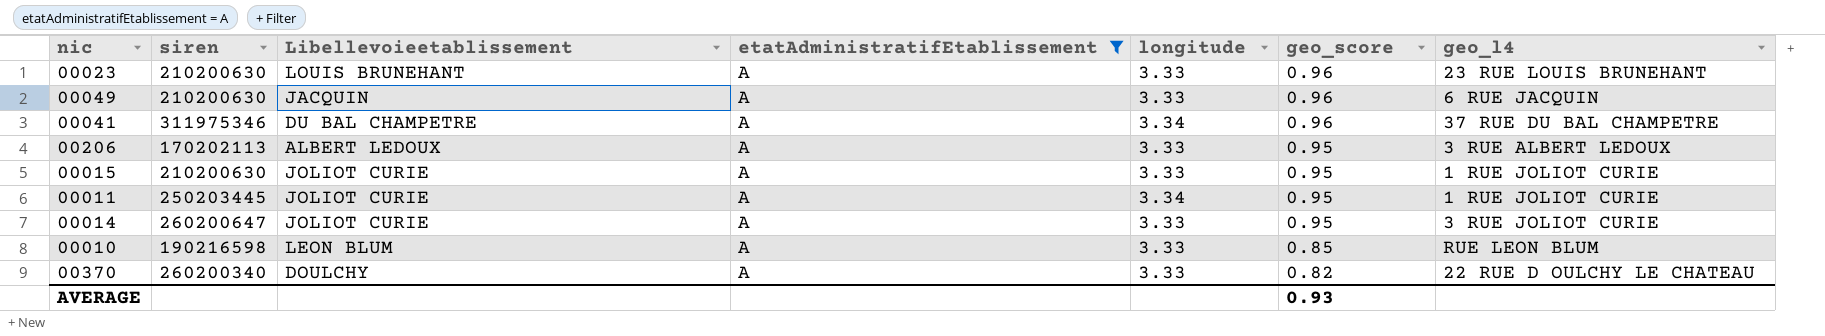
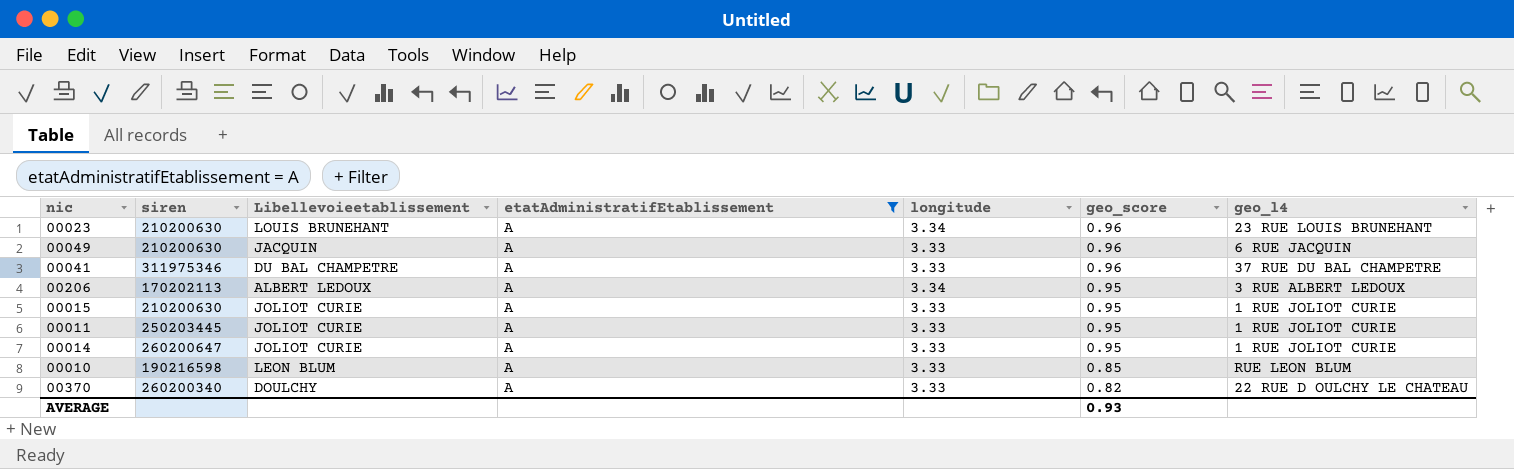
00023 | longitude: 3.33 -> 3.34
00041 | longitude: 3.34 -> 3.33
00206 | longitude: 3.33 -> 3.34
00011 | longitude: 3.34 -> 3.33
00014 | geo_l4: 3 RUE JOLIOT CURIE -> 1 RUE JOLIOT CURIE

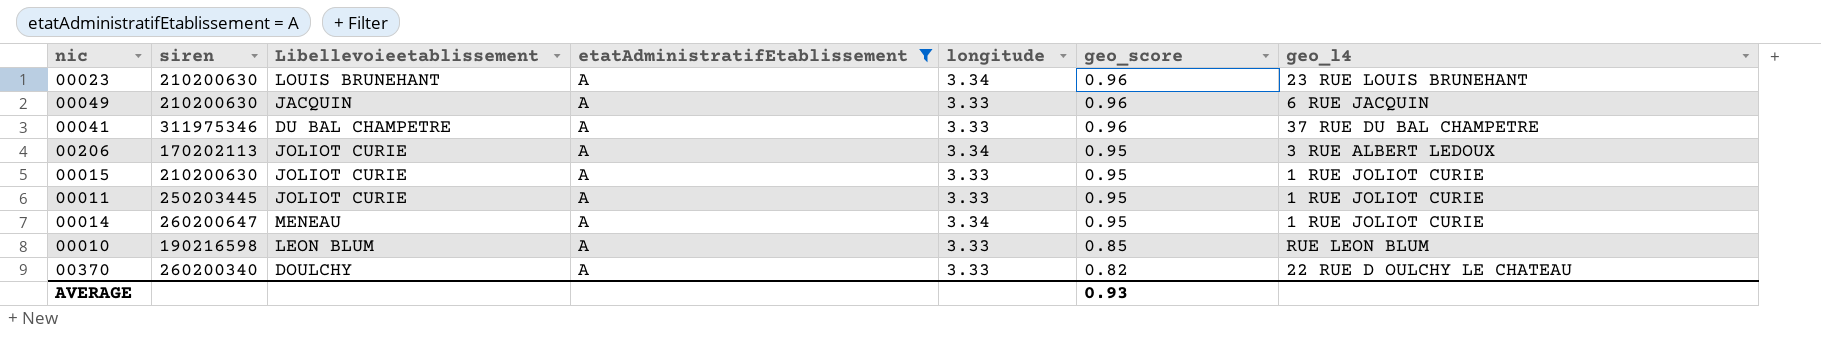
00206 | Libellevoieetablissement: ALBERT LEDOUX -> JOLIOT CURIE
00014 | Libellevoieetablissement: JOLIOT CURIE -> MENEAU
00014 | longitude: 3.33 -> 3.34

